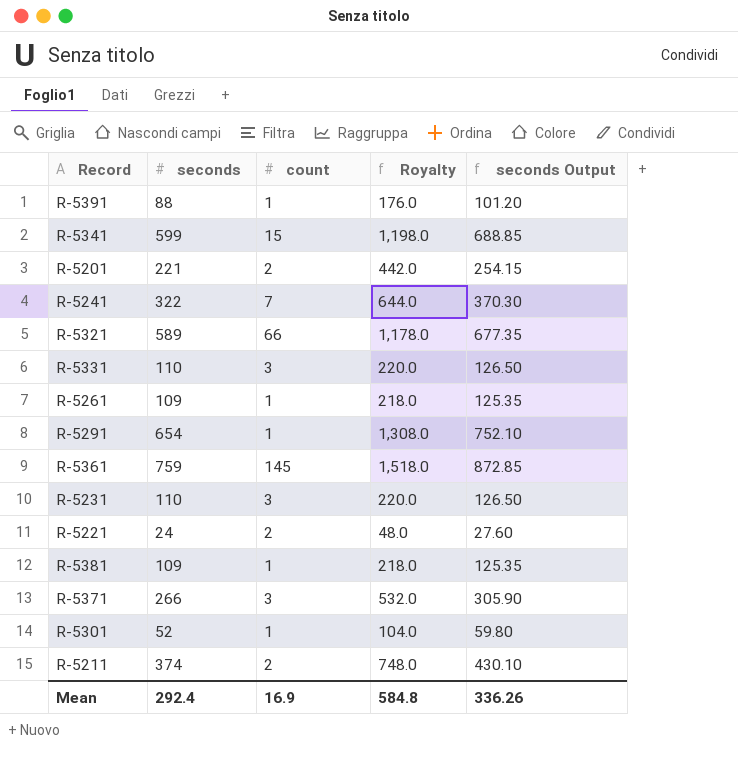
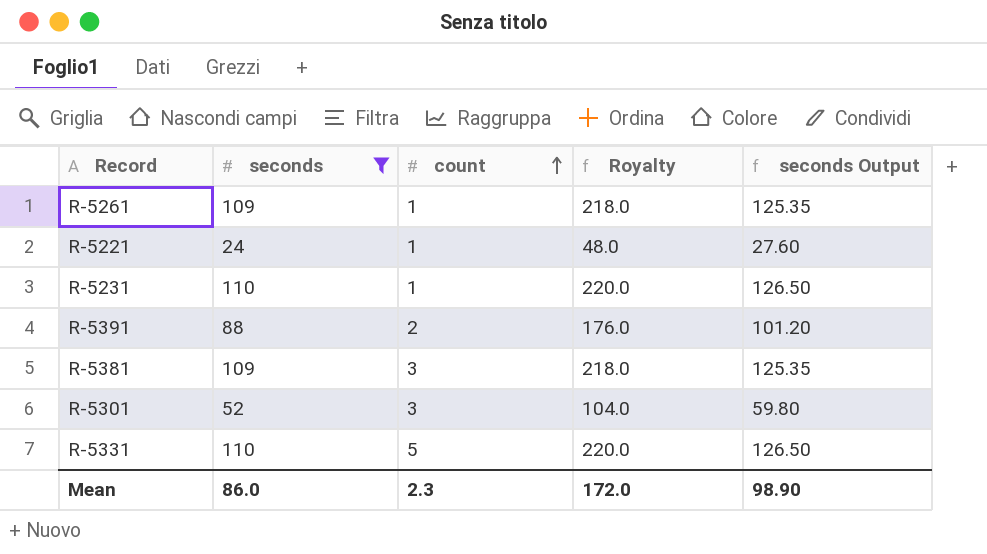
filter: none -> seconds <= 110
row order: none -> count ascending
R-5221 | count: 2 -> 1
R-5231 | count: 3 -> 1
R-5391 | count: 1 -> 2
R-5381 | count: 1 -> 3
R-5301 | count: 1 -> 3
R-5331 | count: 3 -> 5
Mean | seconds: 292.4 -> 86.0
Mean | count: 16.9 -> 2.3
Mean | Royalty: 584.8 -> 172.0
Mean | seconds Output: 336.26 -> 98.90

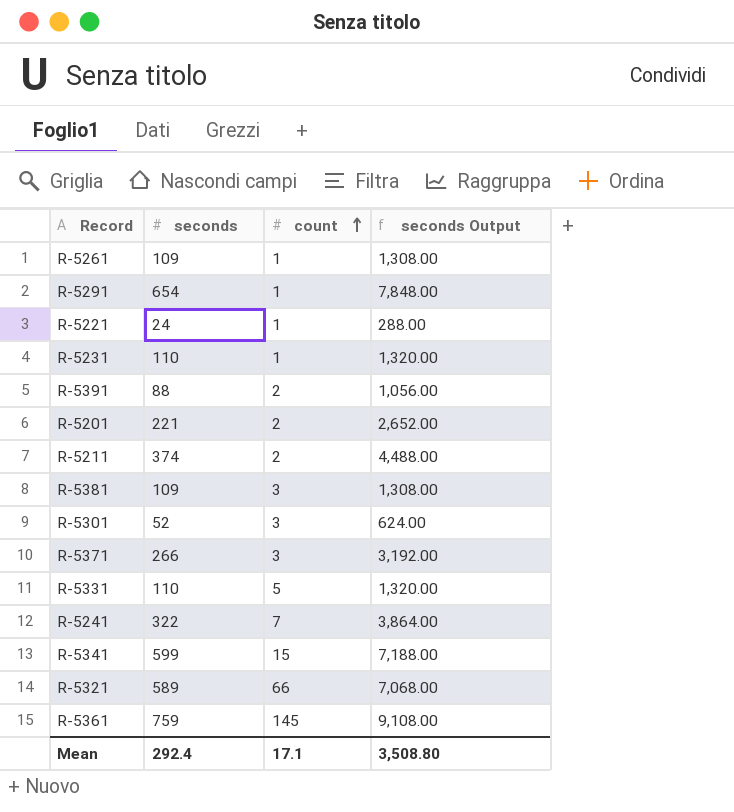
filter: seconds <= 110 -> none
column Royalty | formula: [seconds] * 2 -> none
column seconds Output | formula: [seconds] * 1.15 -> [seconds] * 12
Mean | seconds: 86.0 -> 292.4
Mean | count: 2.3 -> 17.1
Mean | seconds Output: 98.90 -> 3,508.80

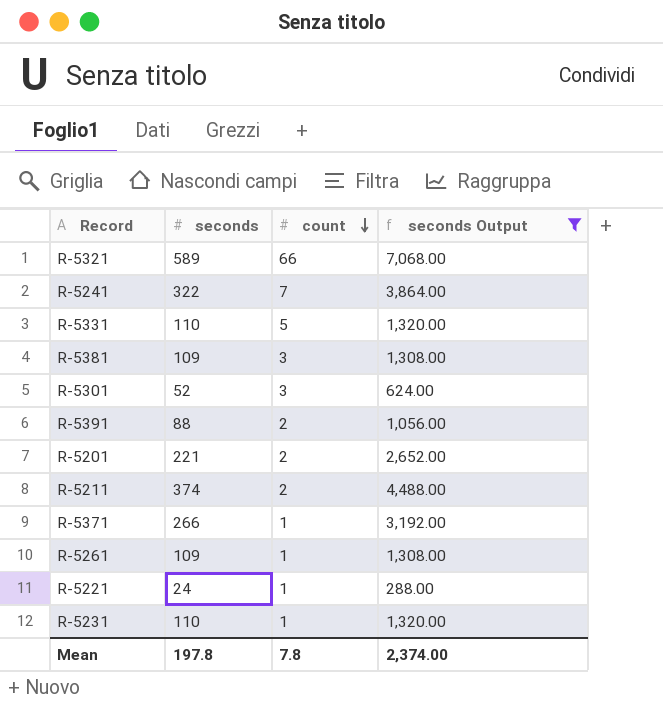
filter: none -> seconds Output <= 7,068.00
row order: count ascending -> count descending
R-5371 | count: 3 -> 1
Mean | seconds: 292.4 -> 197.8
Mean | count: 17.1 -> 7.8
Mean | seconds Output: 3,508.80 -> 2,374.00

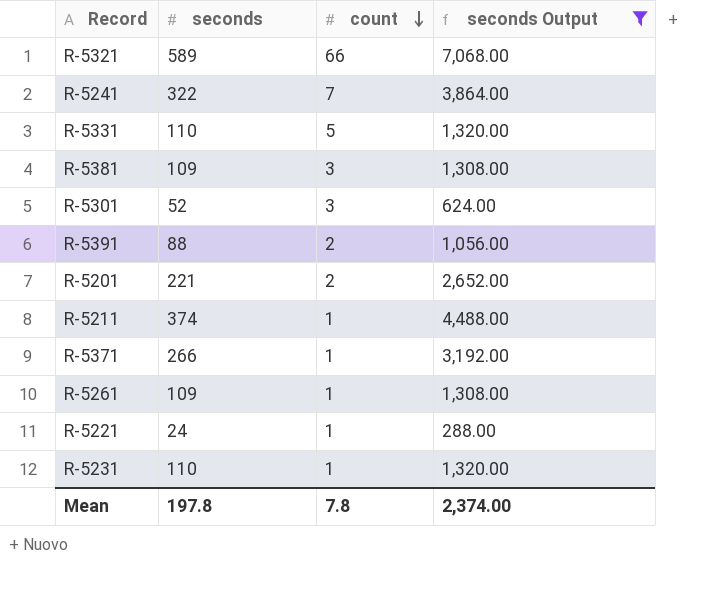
R-5211 | count: 2 -> 1

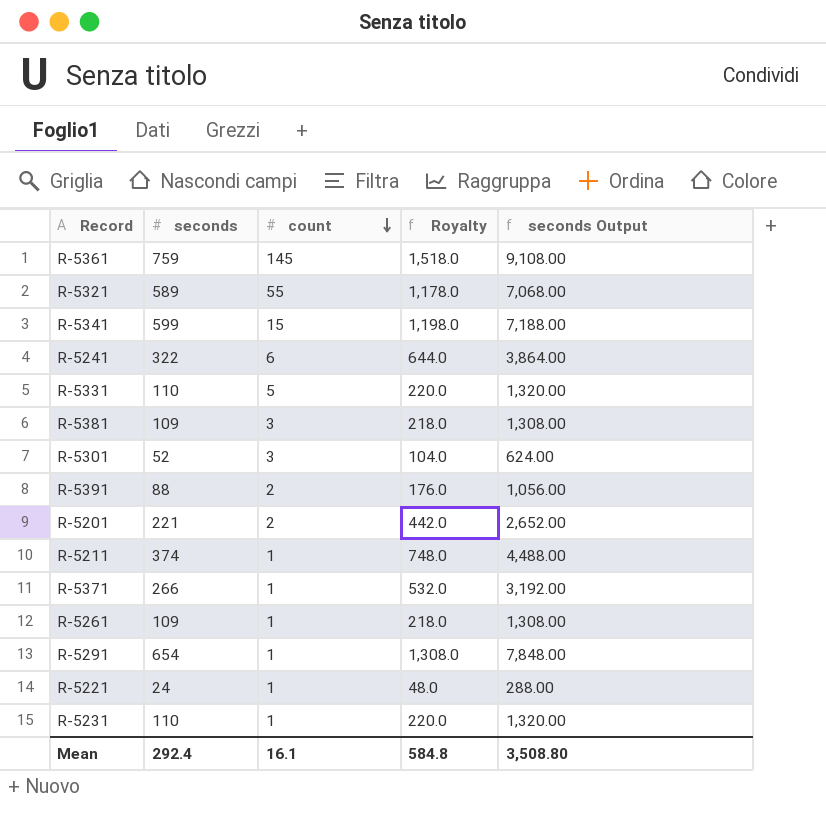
filter: seconds Output <= 7,068.00 -> none
column Royalty | formula: none -> [seconds] * 2
R-5321 | count: 66 -> 55
R-5241 | count: 7 -> 6
Mean | seconds: 197.8 -> 292.4
Mean | count: 7.8 -> 16.1
Mean | seconds Output: 2,374.00 -> 3,508.80

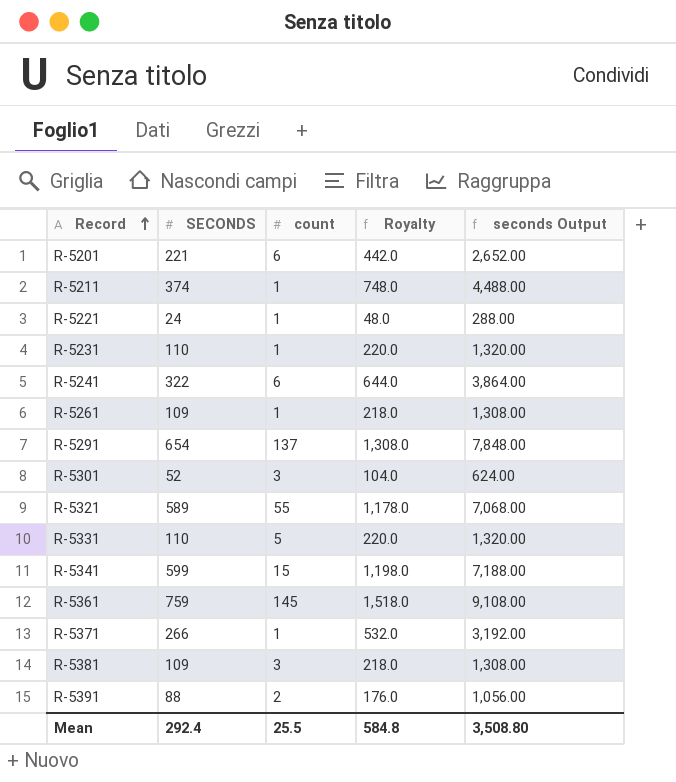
row order: count descending -> Record ascending
column name: seconds -> SECONDS
R-5201 | count: 2 -> 6
R-5291 | count: 1 -> 137
Mean | count: 16.1 -> 25.5

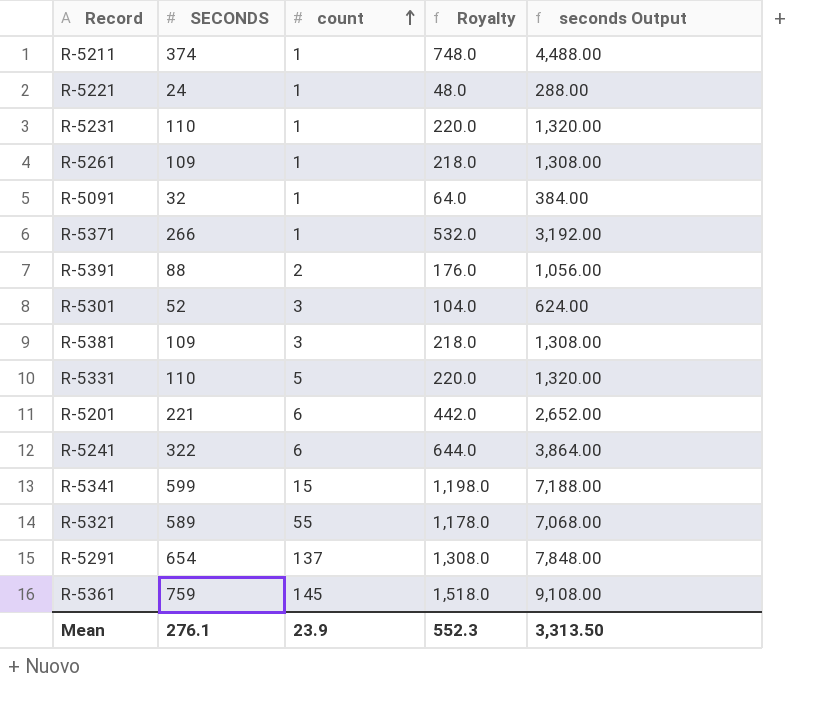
row order: Record ascending -> count ascending
row R-5091: none -> 32 | 1 | 64.0 | 384.00
Mean | SECONDS: 292.4 -> 276.1
Mean | count: 25.5 -> 23.9
Mean | Royalty: 584.8 -> 552.3
Mean | seconds Output: 3,508.80 -> 3,313.50

